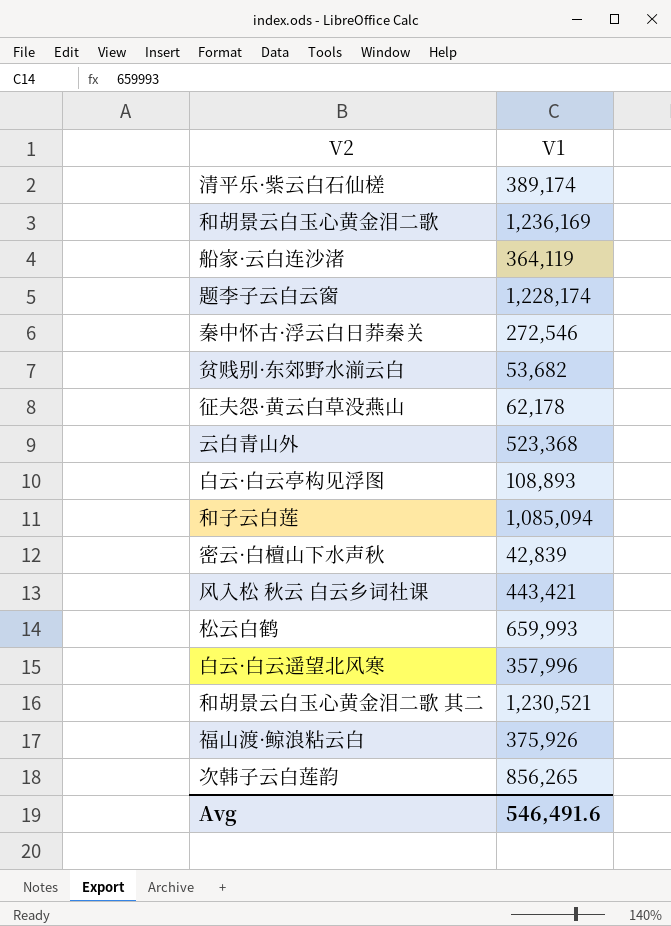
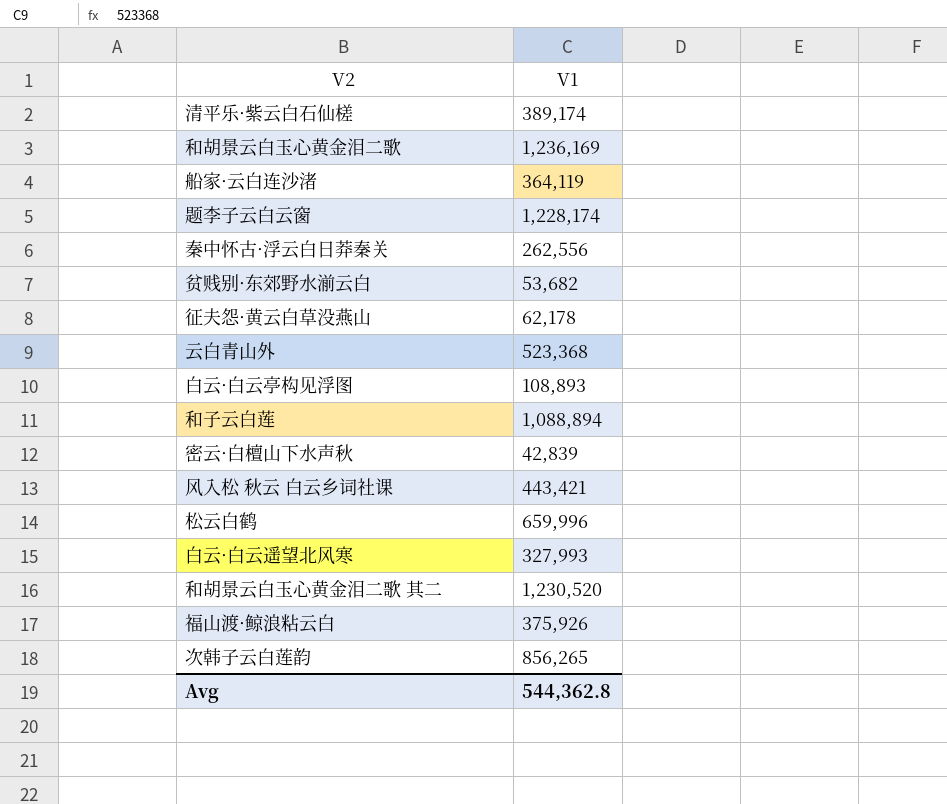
秦中怀古·浮云白日莽秦关 | V1: 272,546 -> 262,556
和子云白莲 | V1: 1,085,094 -> 1,088,894
松云白鹤 | V1: 659,993 -> 659,996
白云·白云遥望北风寒 | V1: 357,996 -> 327,993
和胡景云白玉心黄金泪二歌 其二 | V1: 1,230,521 -> 1,230,520
Avg | V1: 546,491.6 -> 544,362.8

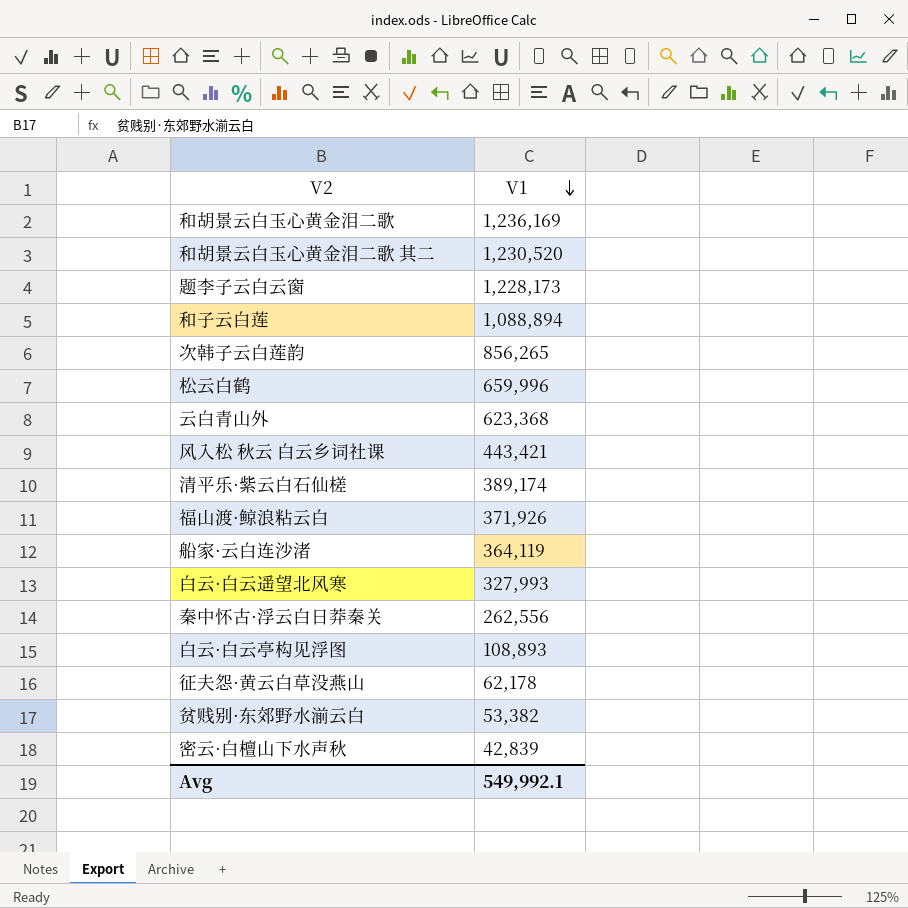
row order: none -> V1 descending
题李子云白云窗 | V1: 1,228,174 -> 1,228,173
云白青山外 | V1: 523,368 -> 623,368
福山渡·鲸浪粘云白 | V1: 375,926 -> 371,926
贫贱别·东郊野水湔云白 | V1: 53,682 -> 53,382
Avg | V1: 544,362.8 -> 549,992.1

